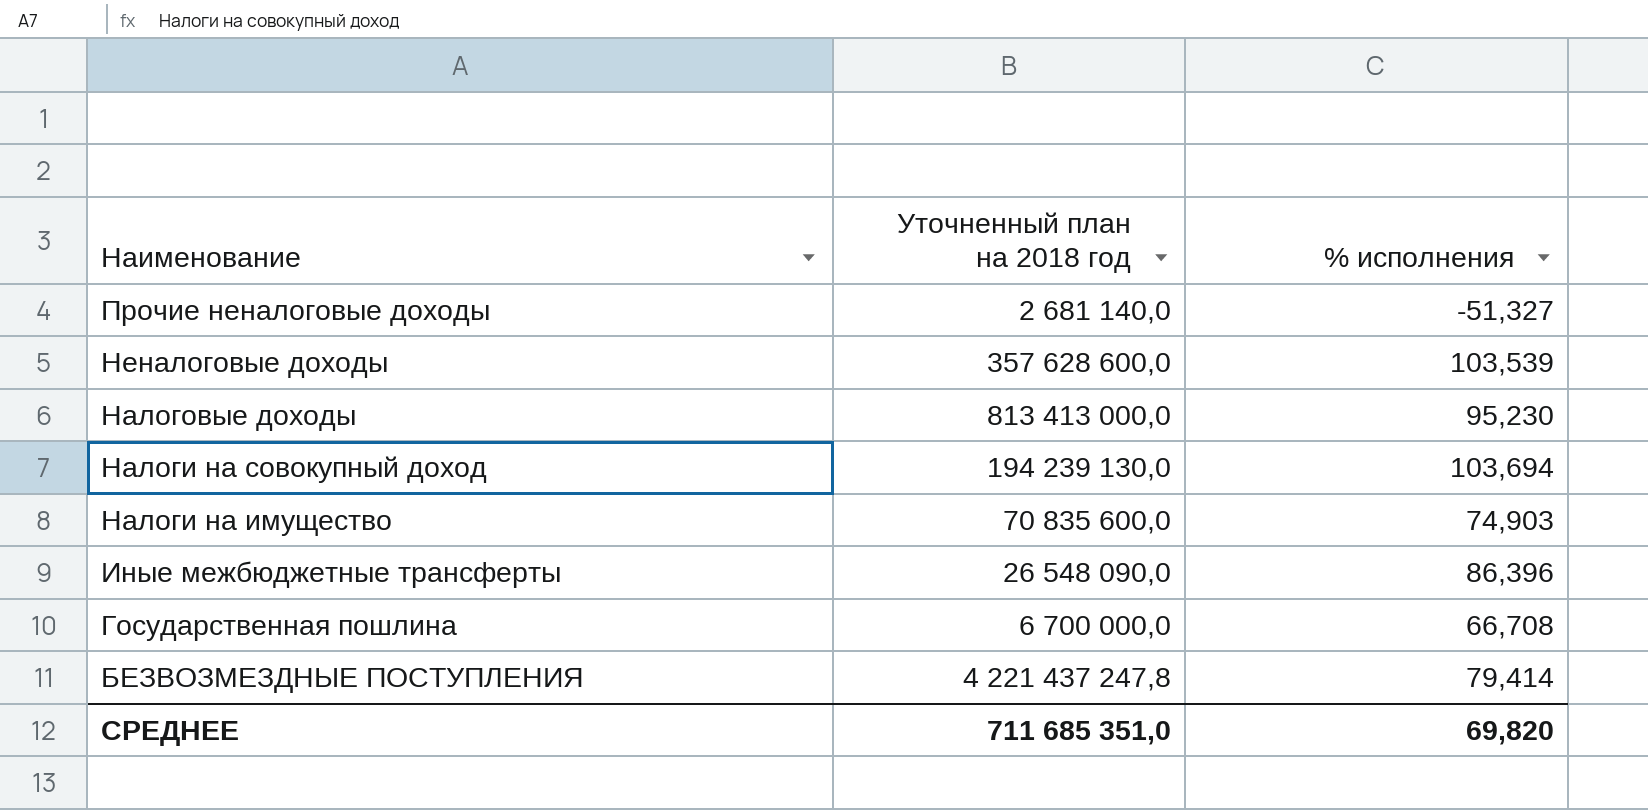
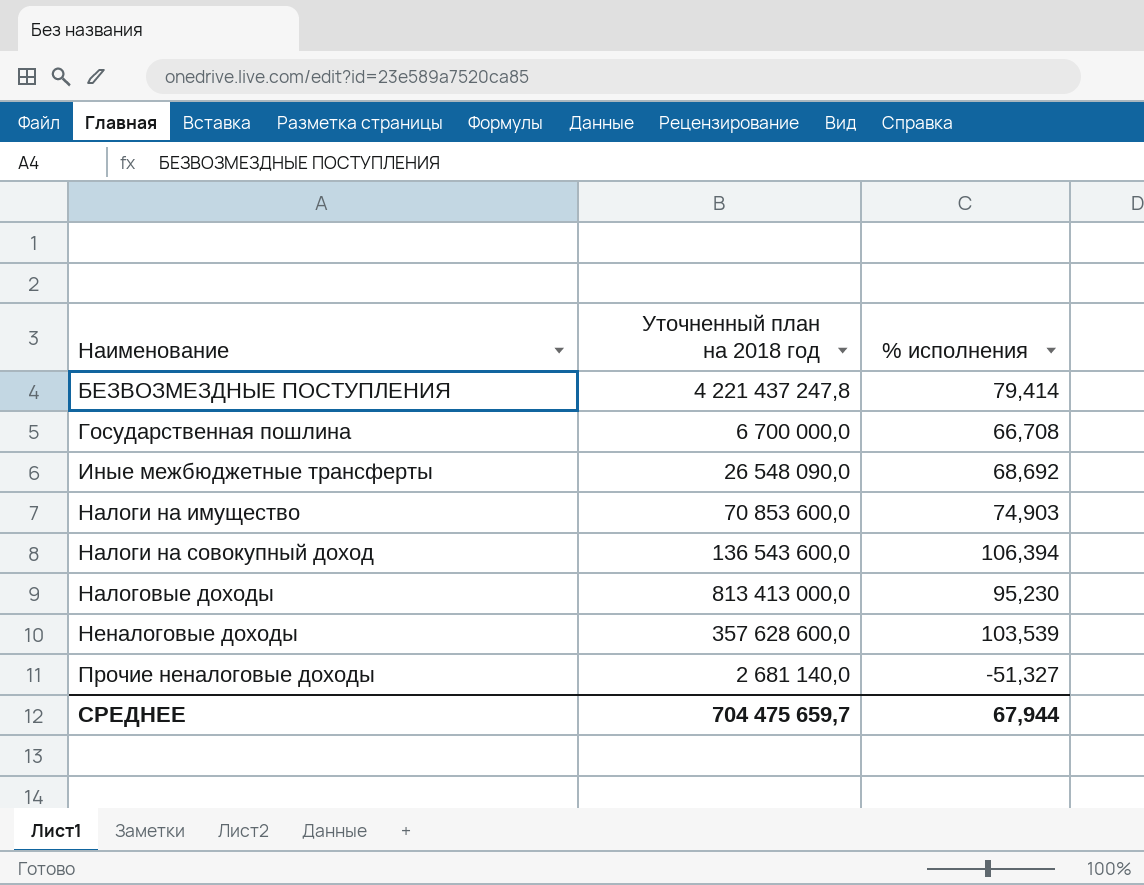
row order: Наименование descending -> Наименование ascending
Иные межбюджетные трансферты | % исполнения: 86,396 -> 68,692
Налоги на имущество | Уточненный план на 2018 год: 70 835 600,0 -> 70 853 600,0
Налоги на совокупный доход | Уточненный план на 2018 год: 194 239 130,0 -> 136 543 600,0
Налоги на совокупный доход | % исполнения: 103,694 -> 106,394
СРЕДНЕЕ | Уточненный план на 2018 год: 711 685 351,0 -> 704 475 659,7
СРЕДНЕЕ | % исполнения: 69,820 -> 67,944

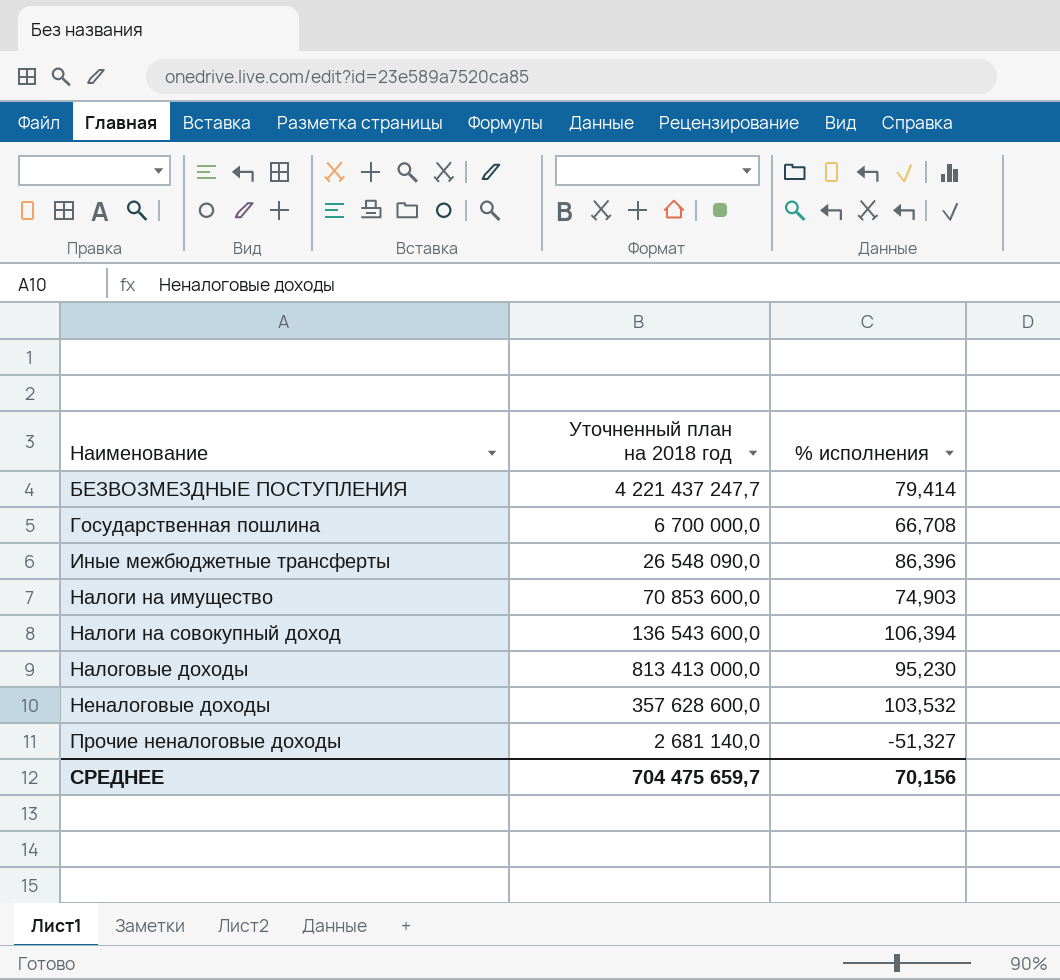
БЕЗВОЗМЕЗДНЫЕ ПОСТУПЛЕНИЯ | Уточненный план на 2018 год: 4 221 437 247,8 -> 4 221 437 247,7
Иные межбюджетные трансферты | % исполнения: 68,692 -> 86,396
Неналоговые доходы | % исполнения: 103,539 -> 103,532
СРЕДНЕЕ | % исполнения: 67,944 -> 70,156

